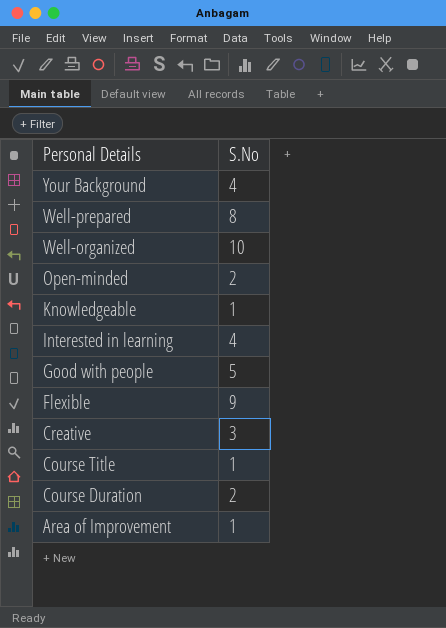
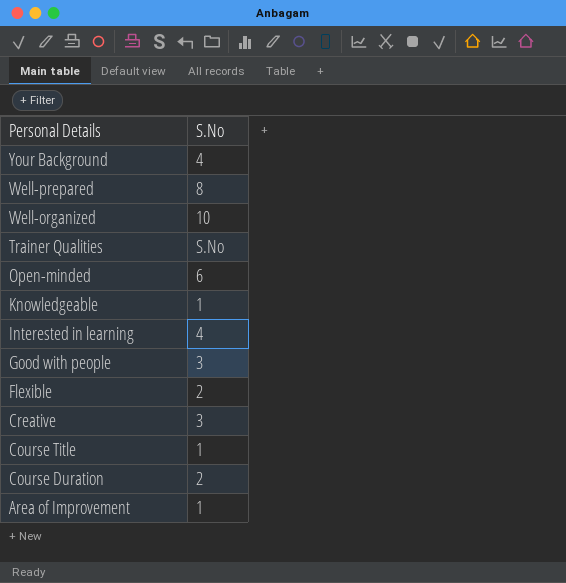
row Trainer Qualities: none -> S.No
Open-minded | S.No: 2 -> 6
Good with people | S.No: 5 -> 3
Flexible | S.No: 9 -> 2

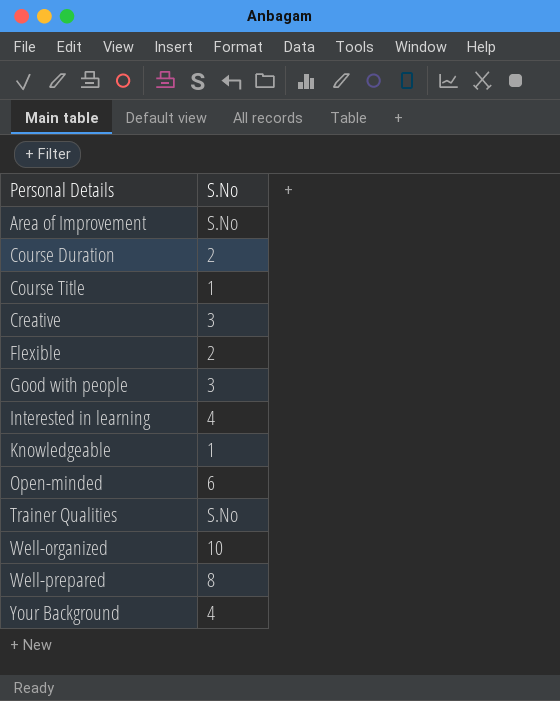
row order: Personal Details descending -> Personal Details ascending
Area of Improvement | S.No: 1 -> S.No

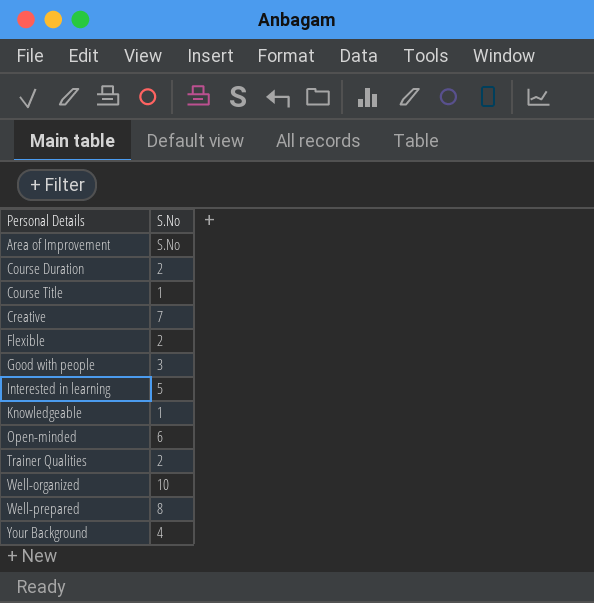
Creative | S.No: 3 -> 7
Interested in learning | S.No: 4 -> 5
Trainer Qualities | S.No: S.No -> 2

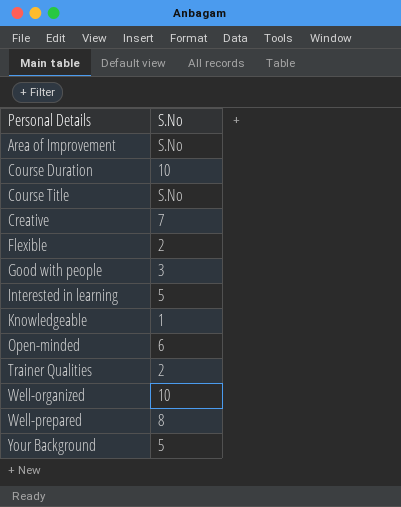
Course Duration | S.No: 2 -> 10
Course Title | S.No: 1 -> S.No
Your Background | S.No: 4 -> 5

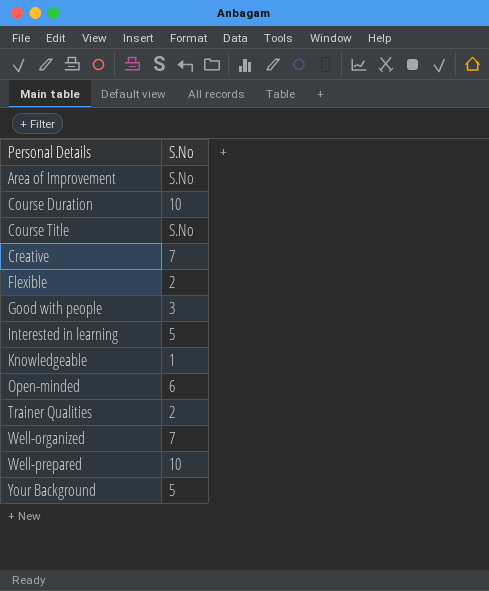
Well-organized | S.No: 10 -> 7
Well-prepared | S.No: 8 -> 10

